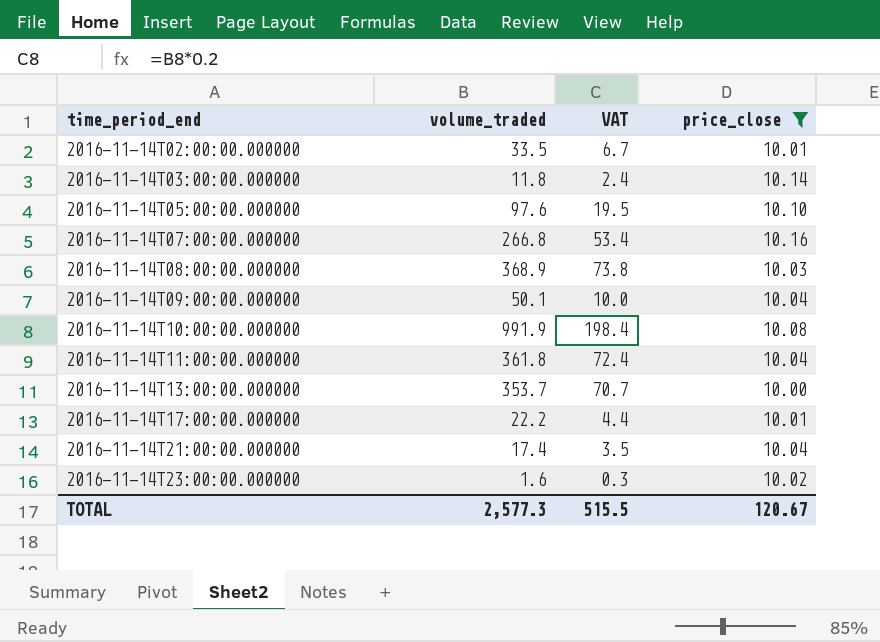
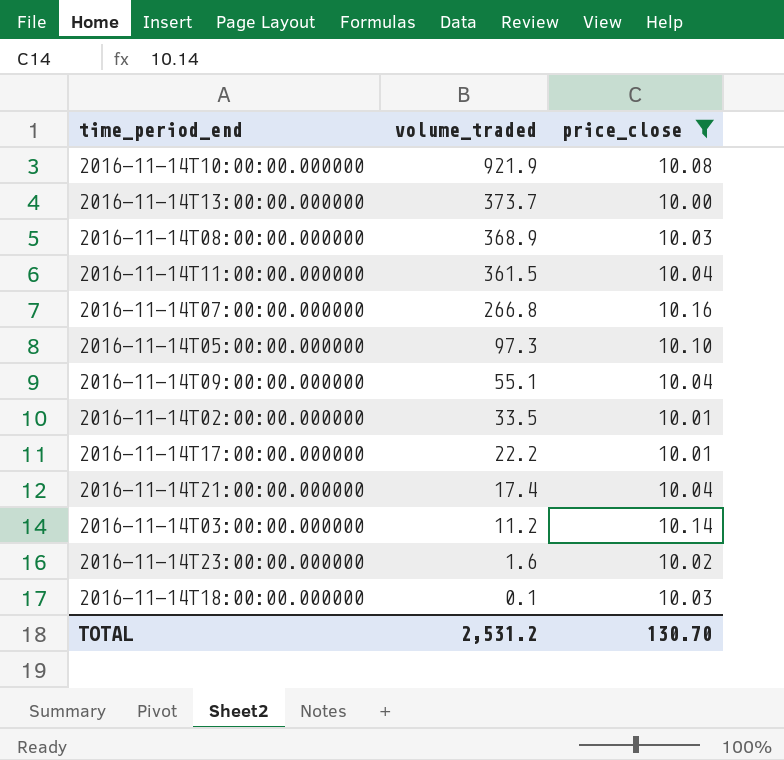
row order: time_period_end ascending -> volume_traded descending
column VAT | formula: [volume_traded] * 0.2 -> none
2016-11-14T10:00:00.000000 | volume_traded: 991.9 -> 921.9
2016-11-14T13:00:00.000000 | volume_traded: 353.7 -> 373.7
2016-11-14T11:00:00.000000 | volume_traded: 361.8 -> 361.5
2016-11-14T05:00:00.000000 | volume_traded: 97.6 -> 97.3
2016-11-14T09:00:00.000000 | volume_traded: 50.1 -> 55.1
2016-11-14T03:00:00.000000 | volume_traded: 11.8 -> 11.2
row 2016-11-14T18:00:00.000000: none -> 0.1 | 10.03
TOTAL | volume_traded: 2,577.3 -> 2,531.2
TOTAL | price_close: 120.67 -> 130.70

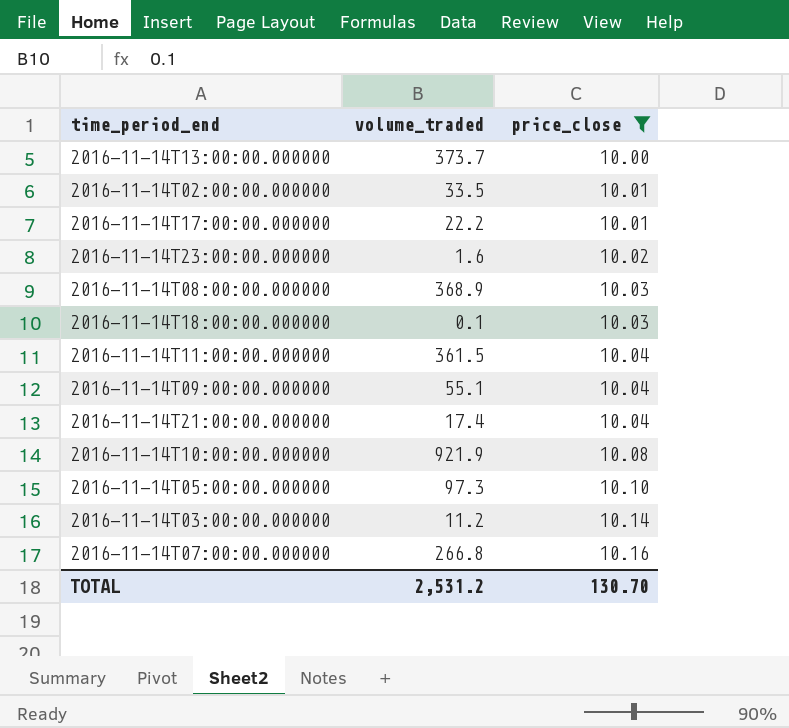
row order: volume_traded descending -> price_close ascending

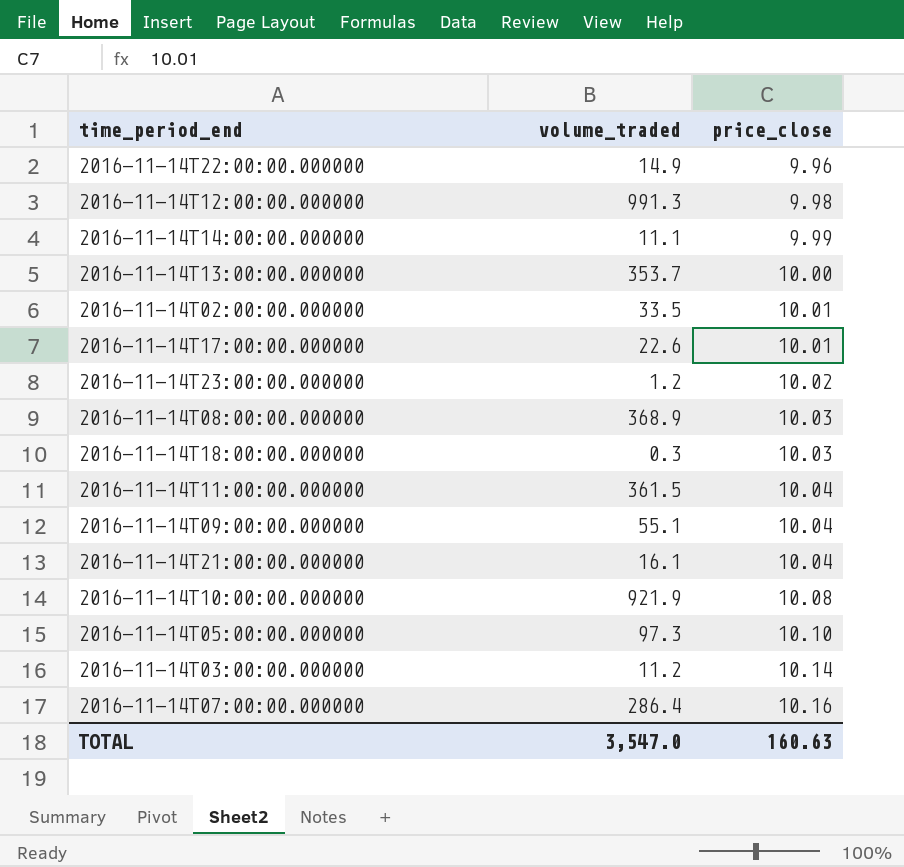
filter: price_close >= 10.00 -> none
2016-11-14T13:00:00.000000 | volume_traded: 373.7 -> 353.7
2016-11-14T17:00:00.000000 | volume_traded: 22.2 -> 22.6
2016-11-14T23:00:00.000000 | volume_traded: 1.6 -> 1.2
2016-11-14T18:00:00.000000 | volume_traded: 0.1 -> 0.3
2016-11-14T21:00:00.000000 | volume_traded: 17.4 -> 16.1
2016-11-14T07:00:00.000000 | volume_traded: 266.8 -> 286.4
TOTAL | volume_traded: 2,531.2 -> 3,547.0
TOTAL | price_close: 130.70 -> 160.63

